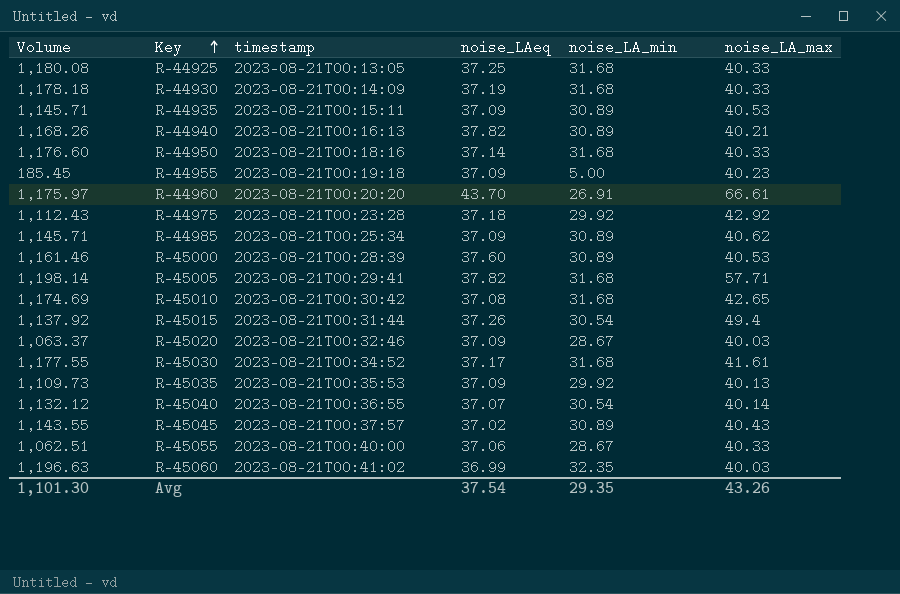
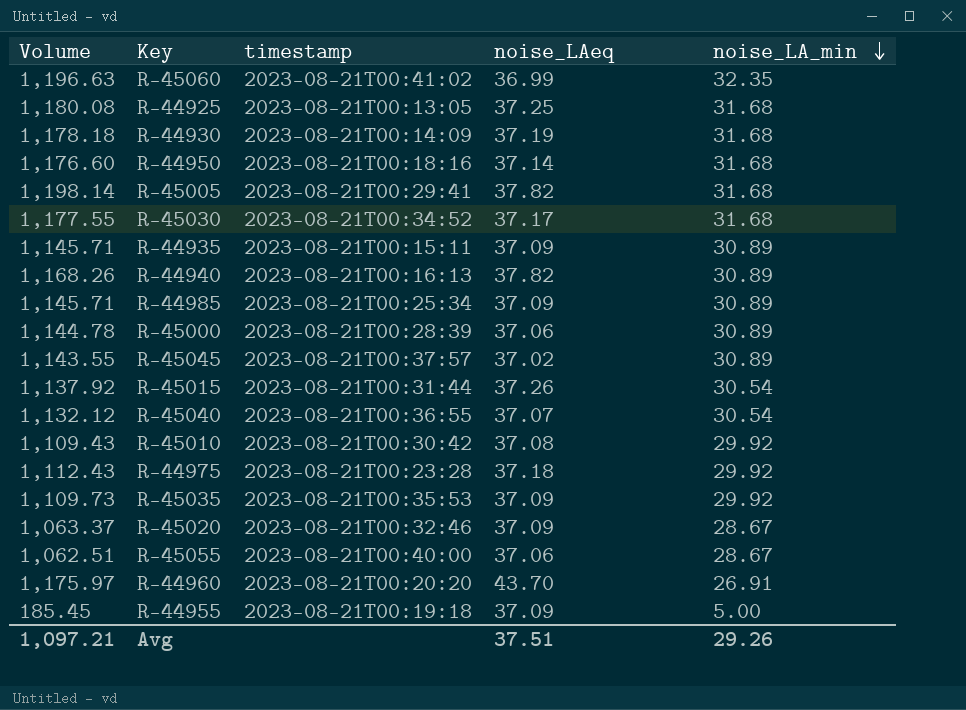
row order: Key ascending -> noise_LA_min descending
column noise_LA_max | position: 6 -> none
R-45000 | Volume: 1,161.46 -> 1,144.78
R-45000 | noise_LAeq: 37.60 -> 37.06
R-45010 | Volume: 1,174.69 -> 1,109.43
R-45010 | noise_LA_min: 31.68 -> 29.92
Avg | Volume: 1,101.30 -> 1,097.21
Avg | noise_LAeq: 37.54 -> 37.51
Avg | noise_LA_min: 29.35 -> 29.26

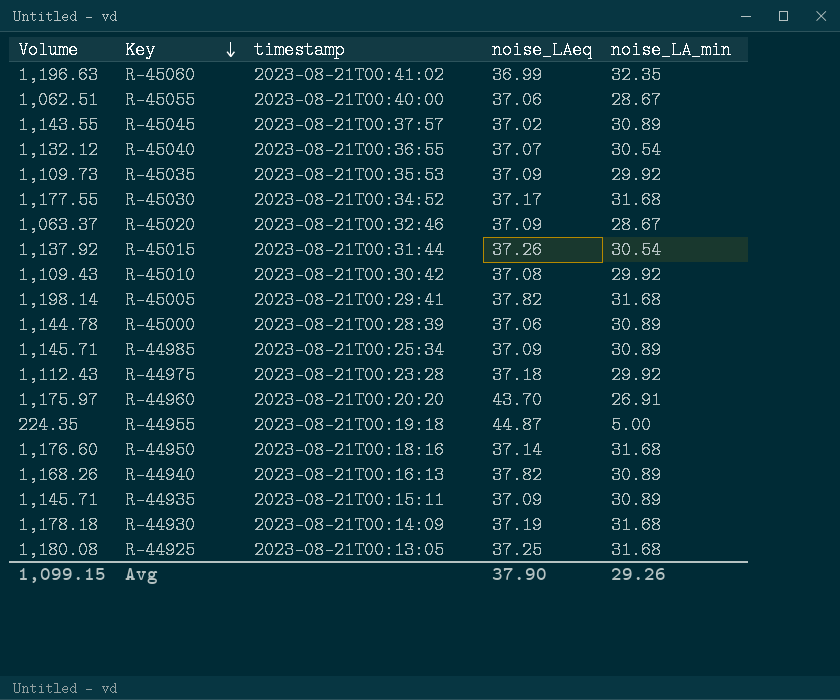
row order: noise_LA_min descending -> Key descending
R-44955 | Volume: 185.45 -> 224.35
R-44955 | noise_LAeq: 37.09 -> 44.87
Avg | Volume: 1,097.21 -> 1,099.15
Avg | noise_LAeq: 37.51 -> 37.90

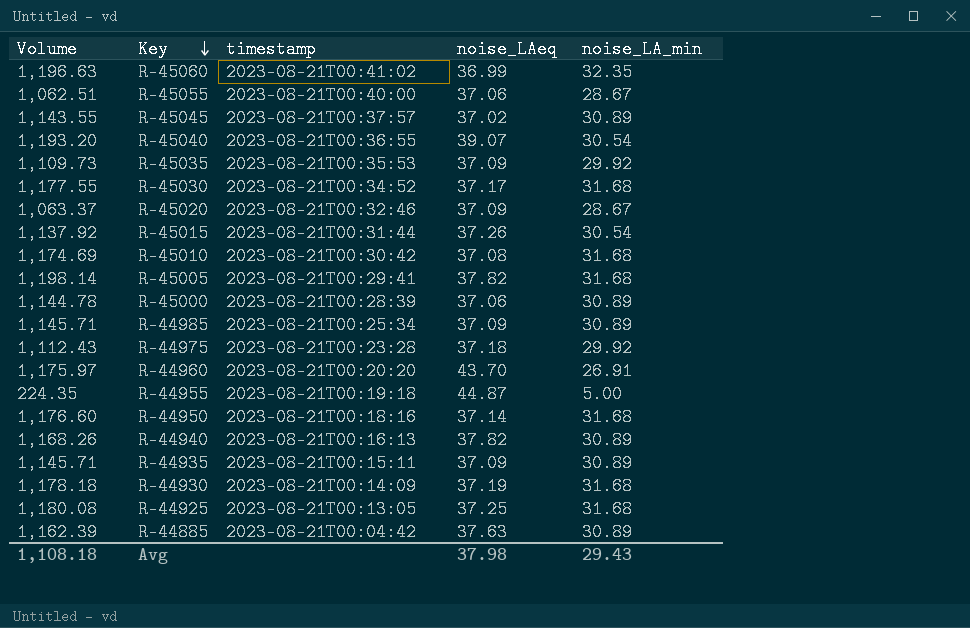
R-45040 | Volume: 1,132.12 -> 1,193.20
R-45040 | noise_LAeq: 37.07 -> 39.07
R-45010 | Volume: 1,109.43 -> 1,174.69
R-45010 | noise_LA_min: 29.92 -> 31.68
row R-44885: none -> 1,162.39 | 2023-08-21T00:04:42 | 37.63 | 30.89
Avg | Volume: 1,099.15 -> 1,108.18
Avg | noise_LAeq: 37.90 -> 37.98
Avg | noise_LA_min: 29.26 -> 29.43

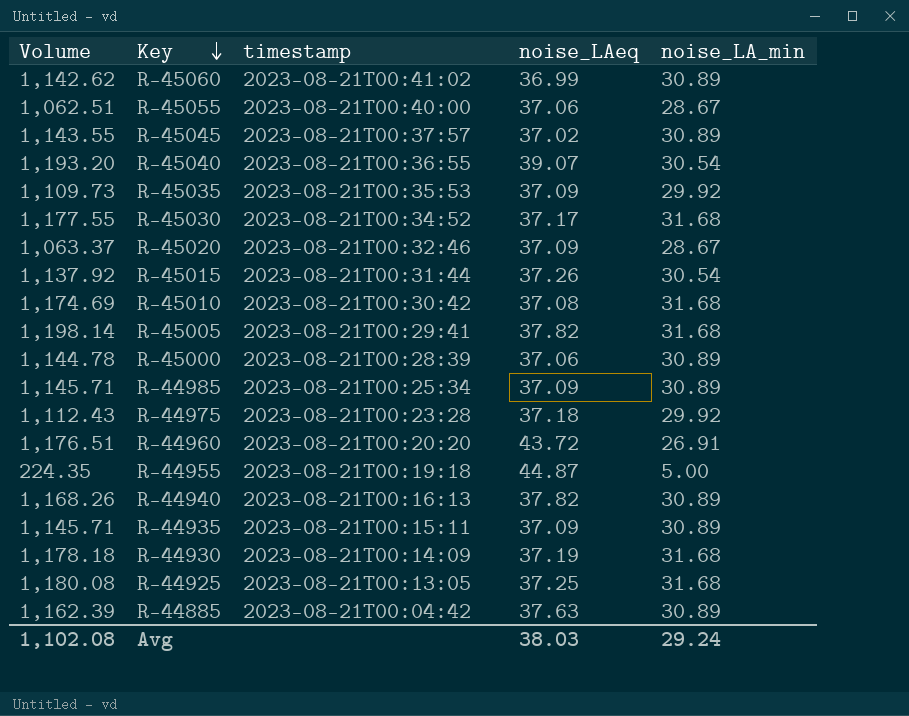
row R-44950: 1,176.60 | 2023-08-21T00:18:16 | 37.14 | 31.68 -> none
R-45060 | Volume: 1,196.63 -> 1,142.62
R-45060 | noise_LA_min: 32.35 -> 30.89
R-44960 | Volume: 1,175.97 -> 1,176.51
R-44960 | noise_LAeq: 43.70 -> 43.72
Avg | Volume: 1,108.18 -> 1,102.08
Avg | noise_LAeq: 37.98 -> 38.03
Avg | noise_LA_min: 29.43 -> 29.24

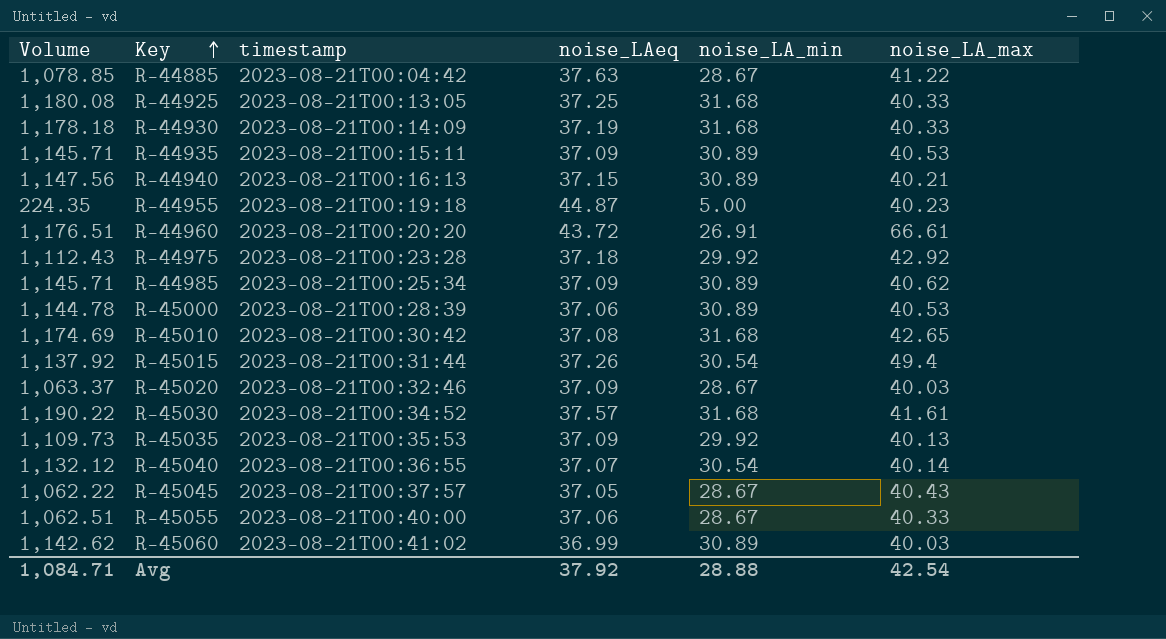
row order: Key descending -> Key ascending
column noise_LA_max | position: none -> 6
row R-45005: 1,198.14 | 2023-08-21T00:29:41 | 37.82 | 31.68 -> none
R-44885 | Volume: 1,162.39 -> 1,078.85
R-44885 | noise_LA_min: 30.89 -> 28.67
R-44940 | Volume: 1,168.26 -> 1,147.56
R-44940 | noise_LAeq: 37.82 -> 37.15
R-45030 | Volume: 1,177.55 -> 1,190.22
R-45030 | noise_LAeq: 37.17 -> 37.57
R-45040 | Volume: 1,193.20 -> 1,132.12
R-45040 | noise_LAeq: 39.07 -> 37.07
R-45045 | Volume: 1,143.55 -> 1,062.22
R-45045 | noise_LAeq: 37.02 -> 37.05
R-45045 | noise_LA_min: 30.89 -> 28.67
Avg | Volume: 1,102.08 -> 1,084.71
Avg | noise_LAeq: 38.03 -> 37.92
Avg | noise_LA_min: 29.24 -> 28.88

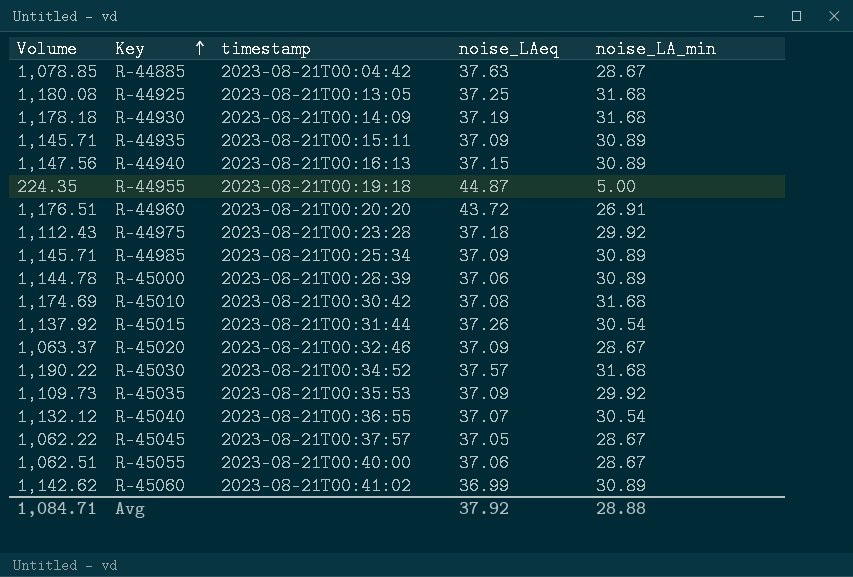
column noise_LA_max | position: 6 -> none

